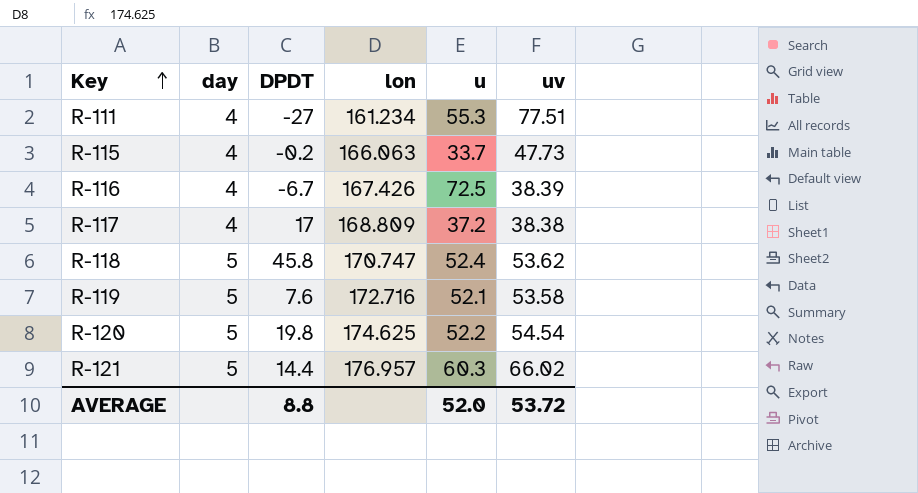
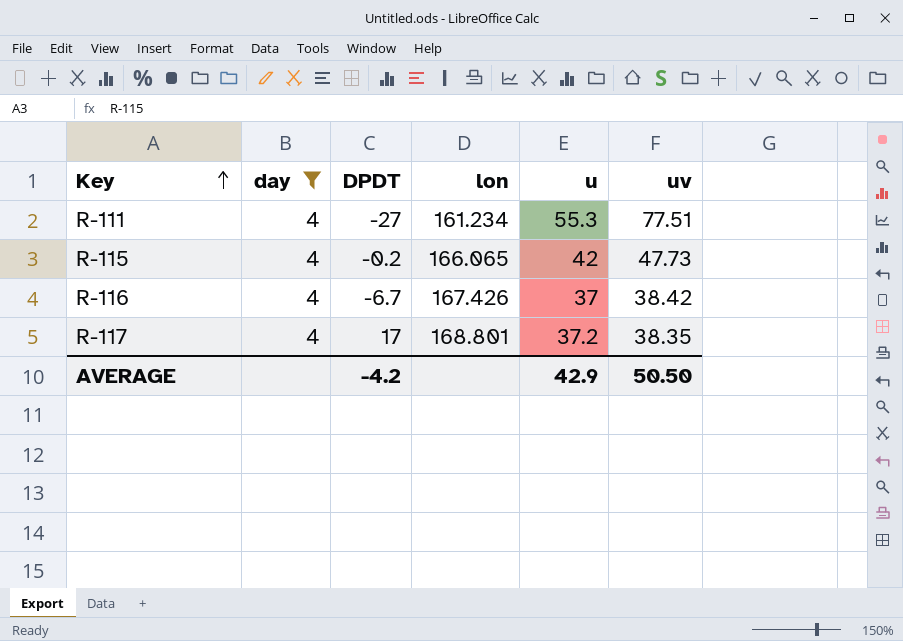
filter: none -> day = 4
R-115 | lon: 166.063 -> 166.065
R-115 | u: 33.7 -> 42
R-116 | u: 72.5 -> 37
R-116 | uv: 38.39 -> 38.42
R-117 | lon: 168.809 -> 168.801
R-117 | uv: 38.38 -> 38.35
AVERAGE | DPDT: 8.8 -> -4.2
AVERAGE | u: 52.0 -> 42.9
AVERAGE | uv: 53.72 -> 50.50

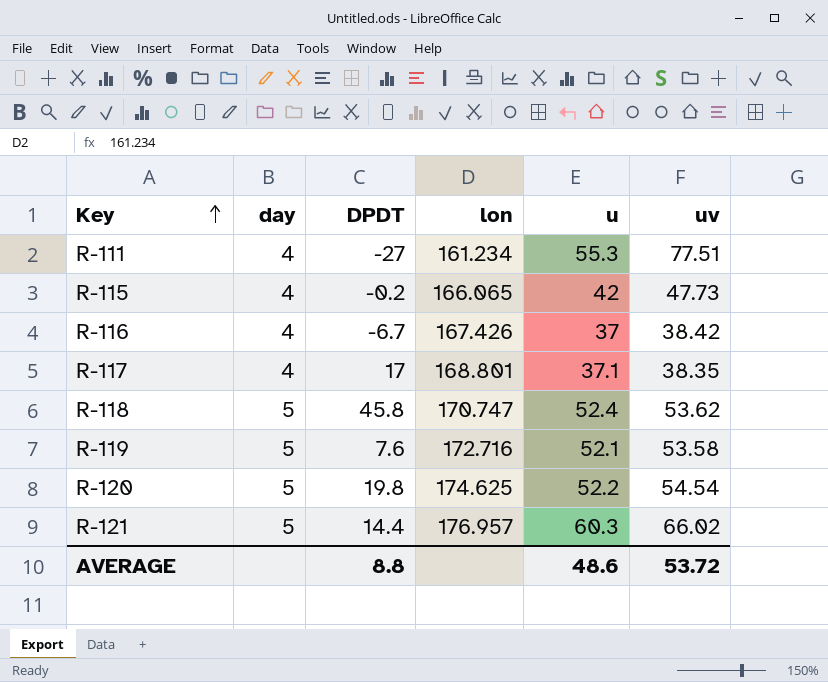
filter: day = 4 -> none
R-117 | u: 37.2 -> 37.1
AVERAGE | DPDT: -4.2 -> 8.8
AVERAGE | u: 42.9 -> 48.6
AVERAGE | uv: 50.50 -> 53.72

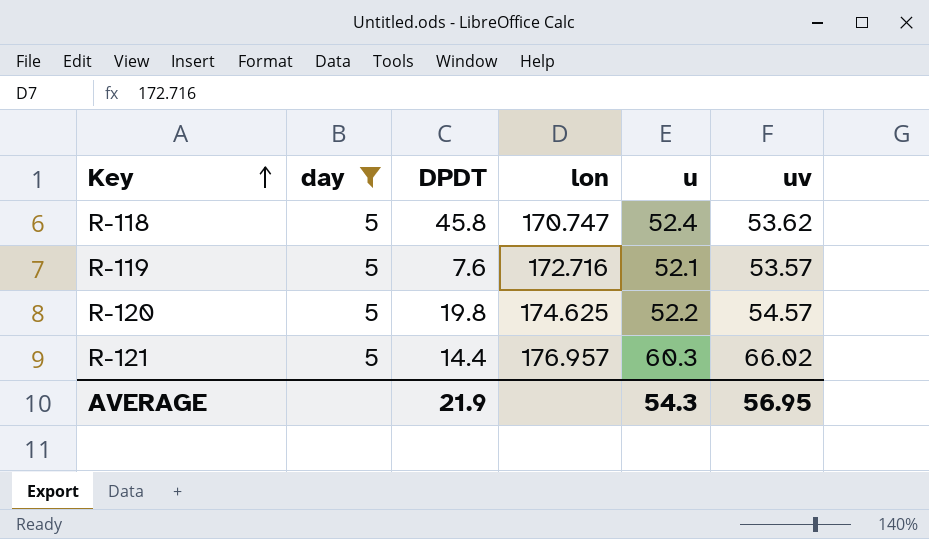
filter: none -> day = 5
R-119 | uv: 53.58 -> 53.57
R-120 | uv: 54.54 -> 54.57
AVERAGE | DPDT: 8.8 -> 21.9
AVERAGE | u: 48.6 -> 54.3
AVERAGE | uv: 53.72 -> 56.95

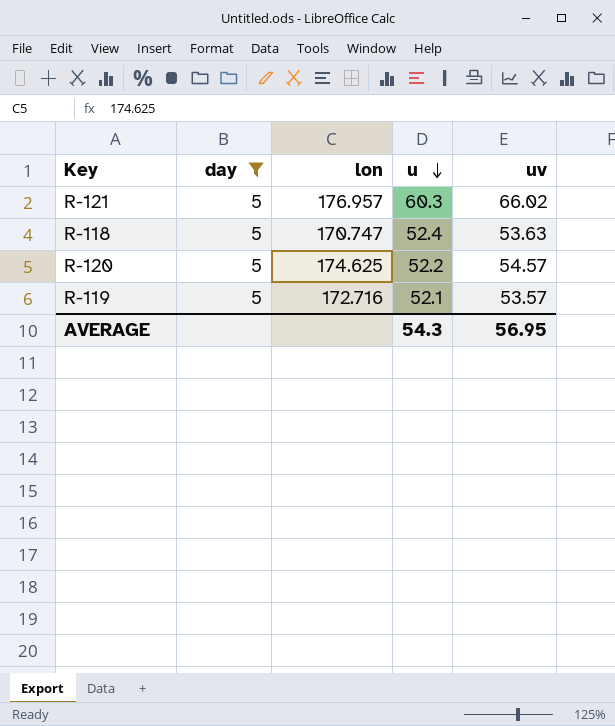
row order: Key ascending -> u descending
column DPDT | position: 3 -> none
R-118 | uv: 53.62 -> 53.63

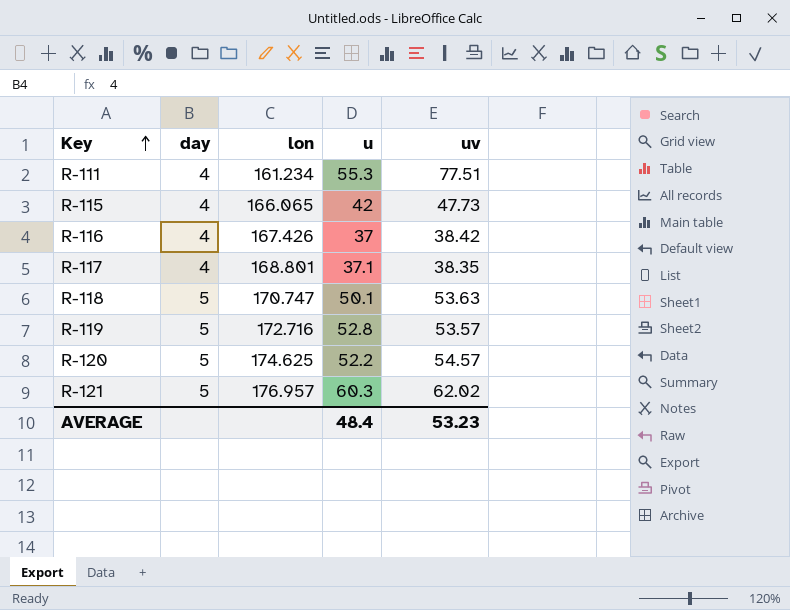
filter: day = 5 -> none
row order: u descending -> Key ascending
R-118 | u: 52.4 -> 50.1
R-119 | u: 52.1 -> 52.8
R-121 | uv: 66.02 -> 62.02
AVERAGE | u: 54.3 -> 48.4
AVERAGE | uv: 56.95 -> 53.23

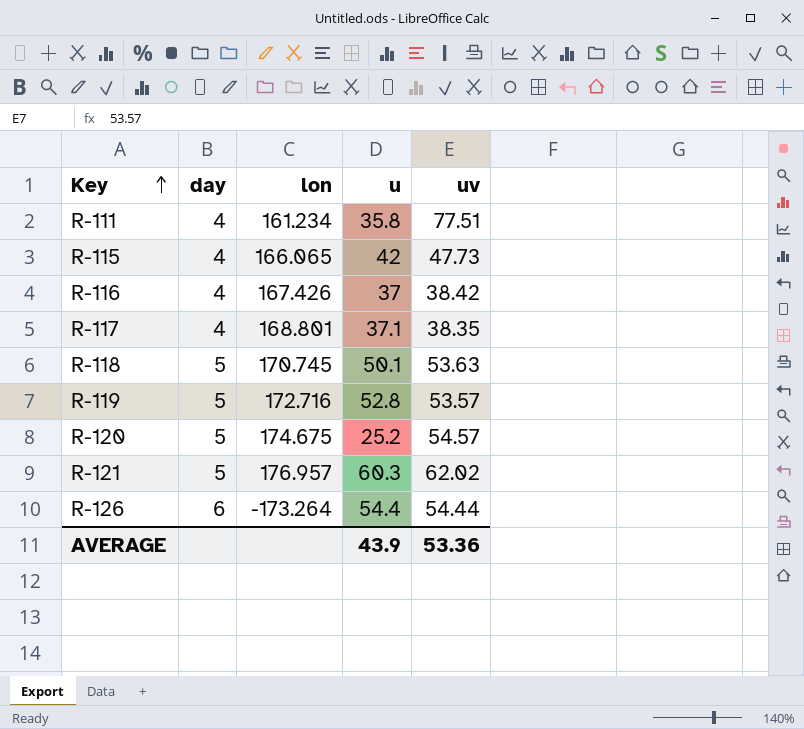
R-111 | u: 55.3 -> 35.8
R-118 | lon: 170.747 -> 170.745
R-120 | lon: 174.625 -> 174.675
R-120 | u: 52.2 -> 25.2
row R-126: none -> 6 | -173.264 | 54.4 | 54.44
AVERAGE | u: 48.4 -> 43.9
AVERAGE | uv: 53.23 -> 53.36

